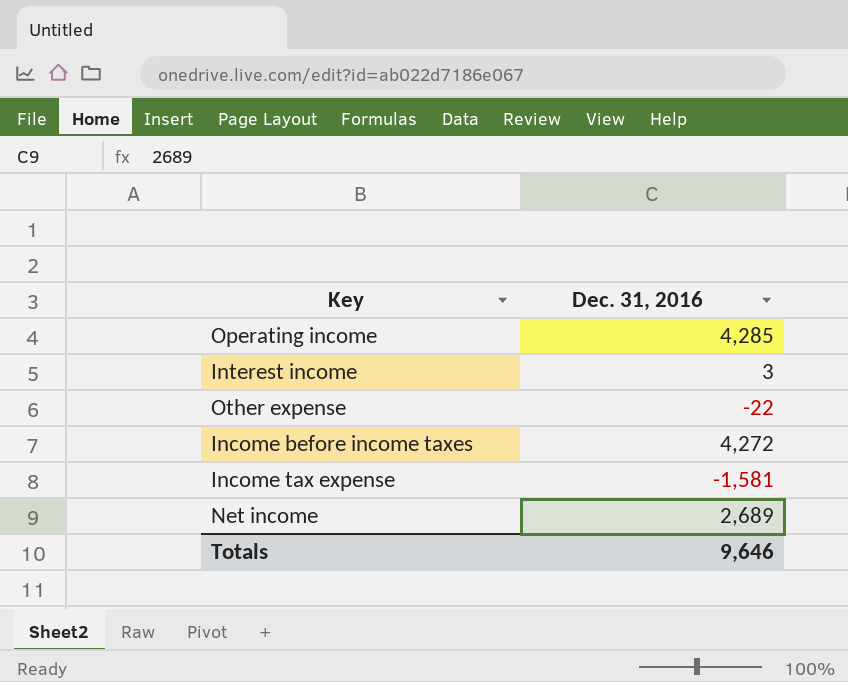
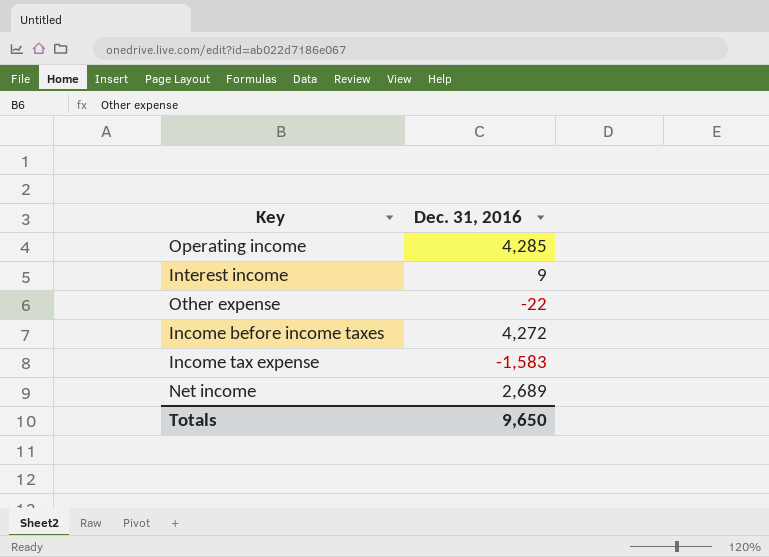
Interest income | Dec. 31, 2016: 3 -> 9
Income tax expense | Dec. 31, 2016: -1,581 -> -1,583
Totals | Dec. 31, 2016: 9,646 -> 9,650

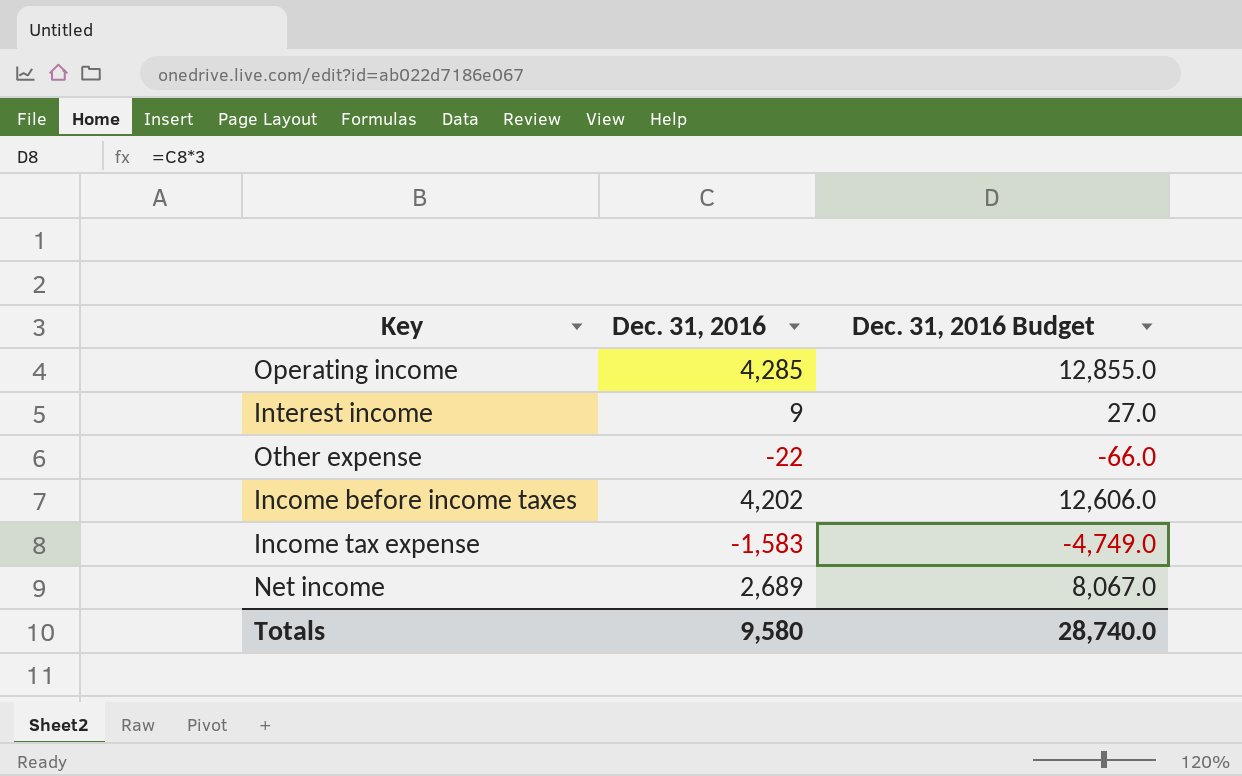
column Dec. 31, 2016 Budget | formula: none -> [Dec. 31, 2016] * 3
Income before income taxes | Dec. 31, 2016: 4,272 -> 4,202
Totals | Dec. 31, 2016: 9,650 -> 9,580

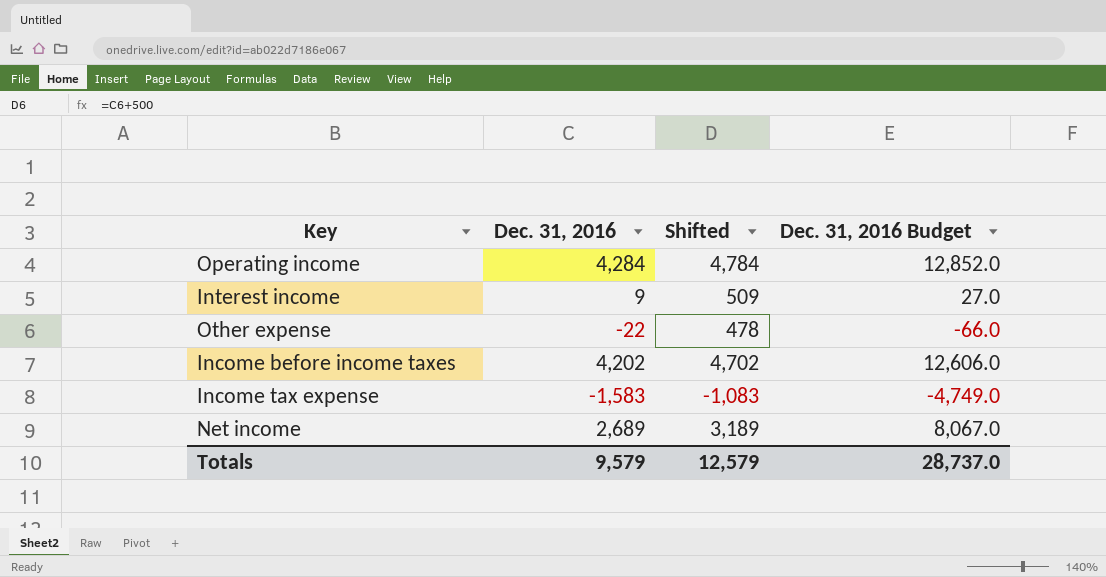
column Shifted | formula: none -> [Dec. 31, 2016] + 500
Operating income | Dec. 31, 2016: 4,285 -> 4,284
Operating income | Dec. 31, 2016 Budget: 12,855.0 -> 12,852.0
Totals | Dec. 31, 2016: 9,580 -> 9,579
Totals | Dec. 31, 2016 Budget: 28,740.0 -> 28,737.0

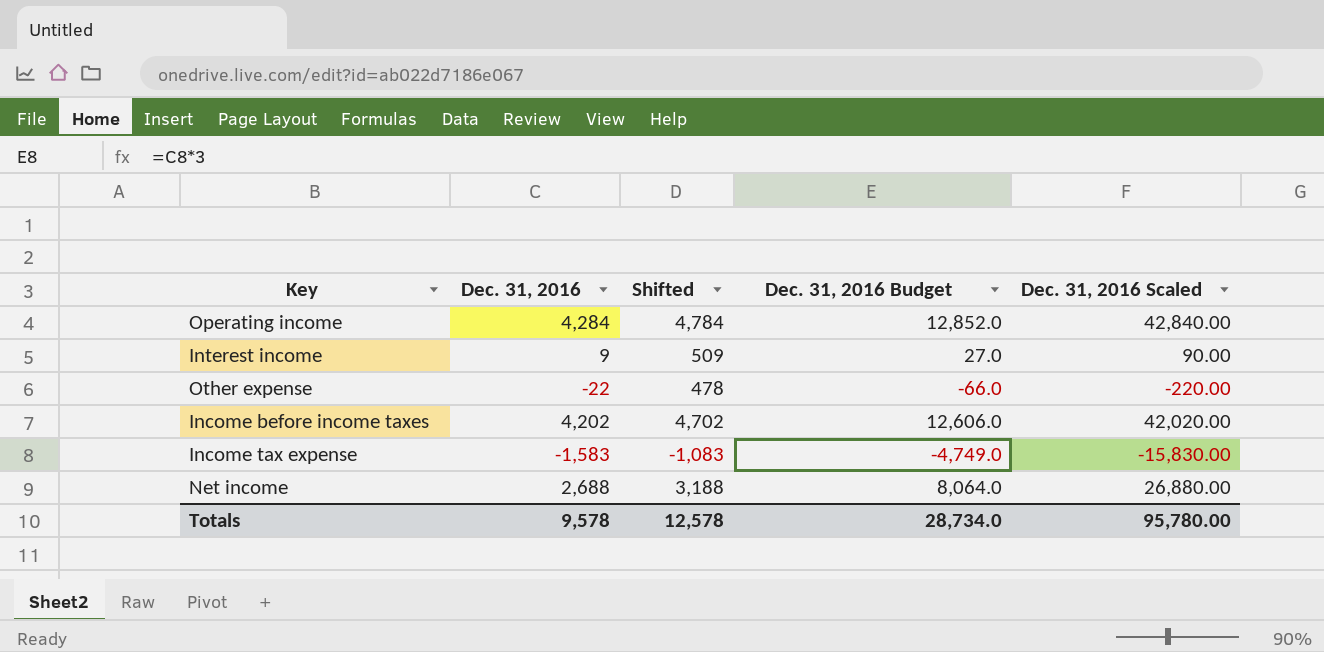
column Dec. 31, 2016 Scaled | formula: none -> [Dec. 31, 2016] * 10
Net income | Dec. 31, 2016: 2,689 -> 2,688
Net income | Shifted: 3,189 -> 3,188
Net income | Dec. 31, 2016 Budget: 8,067.0 -> 8,064.0
Totals | Dec. 31, 2016: 9,579 -> 9,578
Totals | Shifted: 12,579 -> 12,578
Totals | Dec. 31, 2016 Budget: 28,737.0 -> 28,734.0

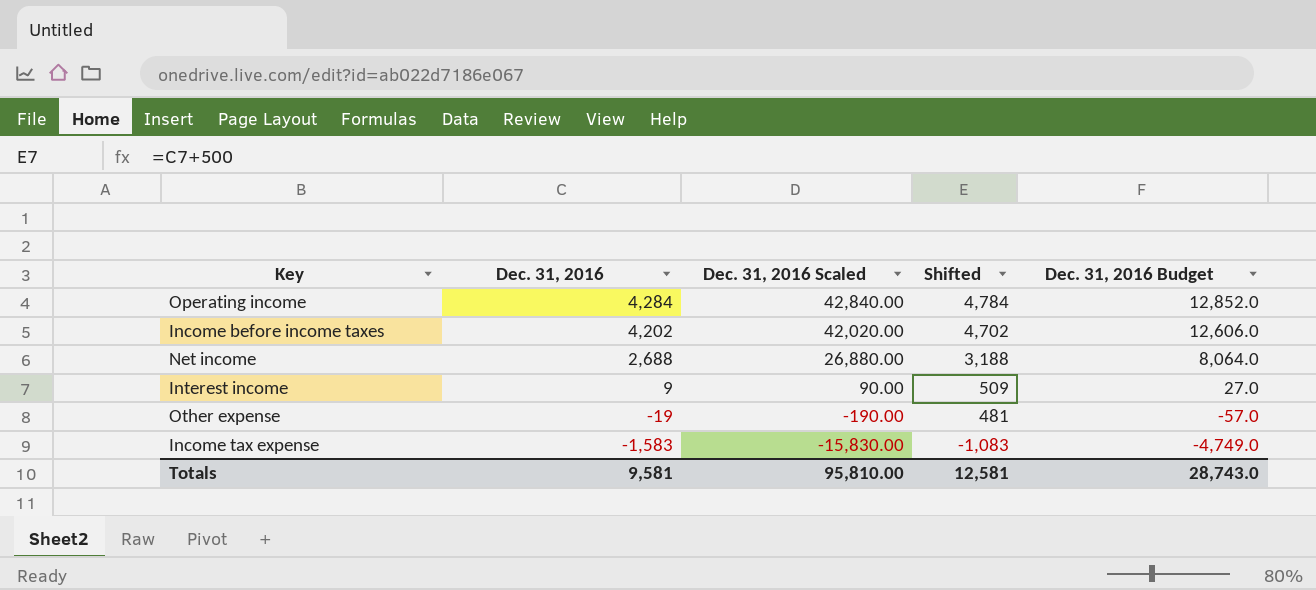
row order: none -> Dec. 31, 2016 descending
column Dec. 31, 2016 Scaled | position: 5 -> 3
Other expense | Dec. 31, 2016: -22 -> -19
Other expense | Dec. 31, 2016 Scaled: -220.00 -> -190.00
Other expense | Shifted: 478 -> 481
Other expense | Dec. 31, 2016 Budget: -66.0 -> -57.0
Totals | Dec. 31, 2016: 9,578 -> 9,581
Totals | Dec. 31, 2016 Scaled: 95,780.00 -> 95,810.00
Totals | Shifted: 12,578 -> 12,581
Totals | Dec. 31, 2016 Budget: 28,734.0 -> 28,743.0

